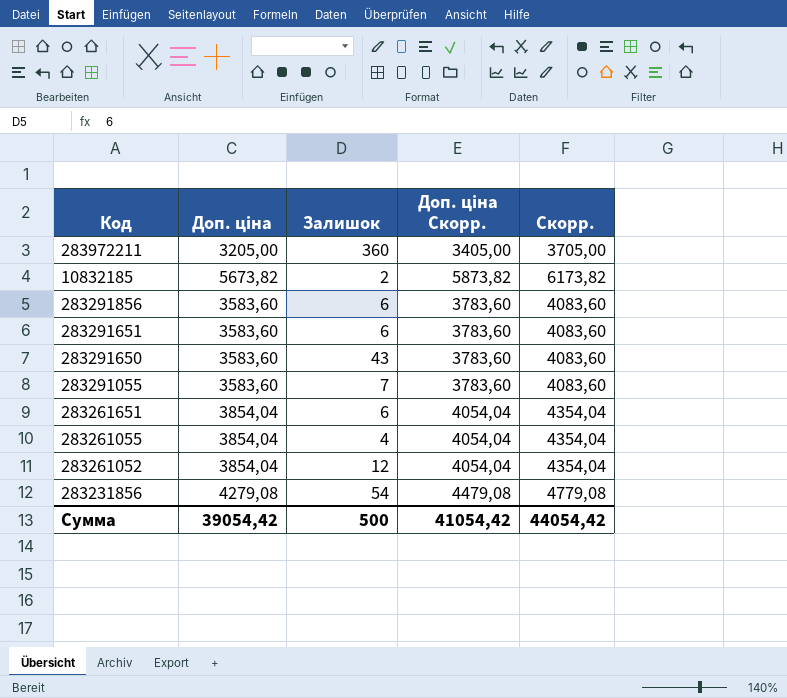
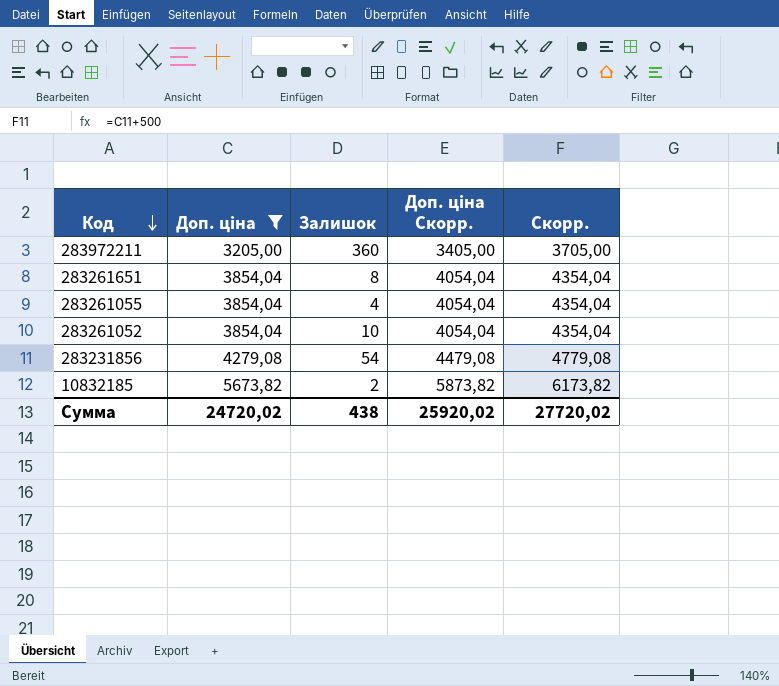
filter: none -> Доп. ціна != 3583,60
row order: none -> Код descending
283261651 | Залишок: 6 -> 8
283261052 | Залишок: 12 -> 10
Сумма | Доп. ціна: 39054,42 -> 24720,02
Сумма | Залишок: 500 -> 438
Сумма | Доп. ціна Скорр.: 41054,42 -> 25920,02
Сумма | Скорр.: 44054,42 -> 27720,02

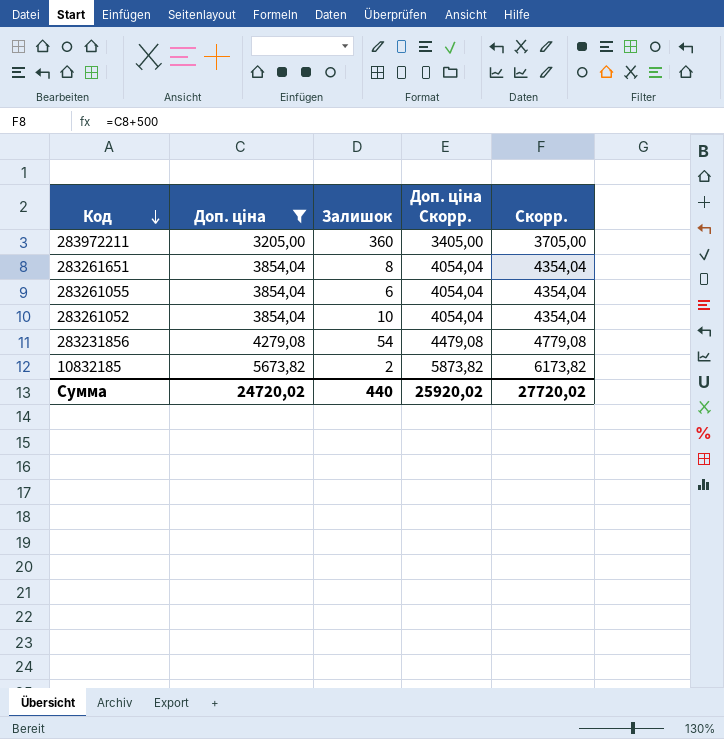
283261055 | Залишок: 4 -> 6
Сумма | Залишок: 438 -> 440

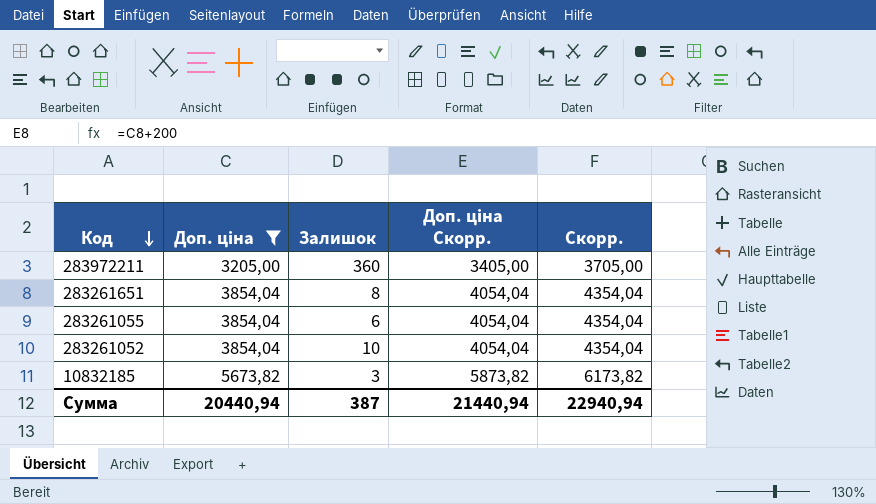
row 283231856: 4279,08 | 54 | 4479,08 | 4779,08 -> none
10832185 | Залишок: 2 -> 3
Сумма | Доп. ціна: 24720,02 -> 20440,94
Сумма | Залишок: 440 -> 387
Сумма | Доп. ціна Скорр.: 25920,02 -> 21440,94
Сумма | Скорр.: 27720,02 -> 22940,94

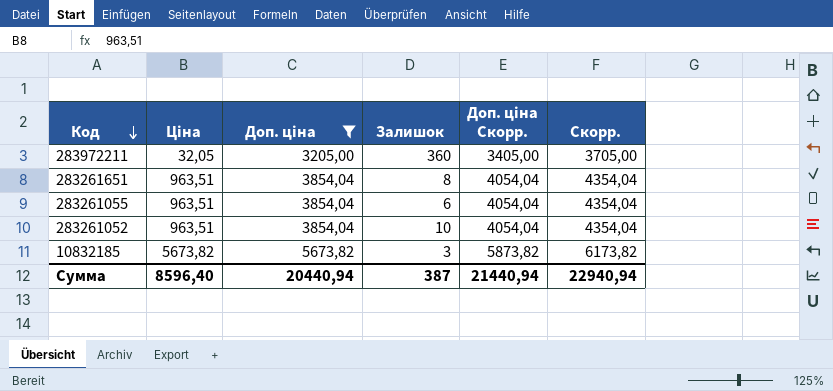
column Ціна | position: none -> 2

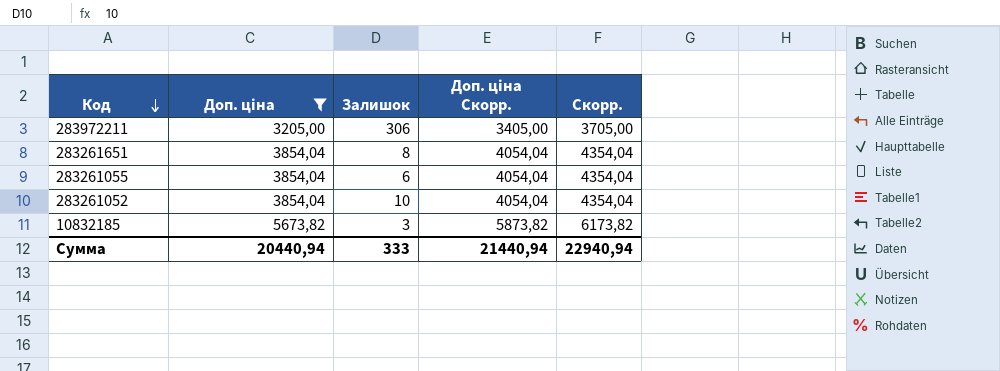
column Ціна | position: 2 -> none
283972211 | Залишок: 360 -> 306
Сумма | Залишок: 387 -> 333

